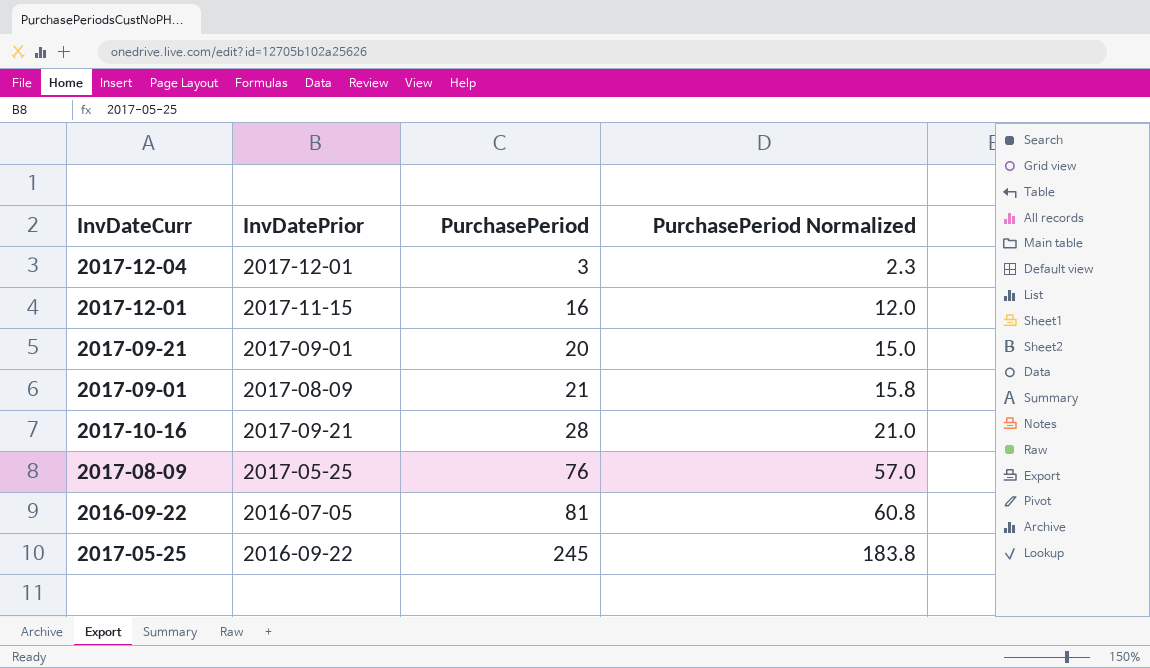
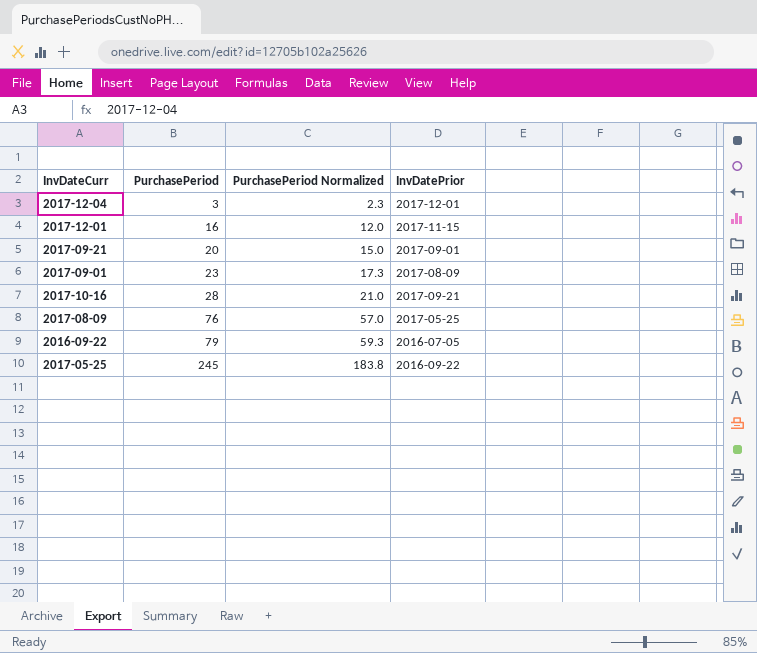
column InvDatePrior | position: 2 -> 4
2017-09-01 | PurchasePeriod: 21 -> 23
2017-09-01 | PurchasePeriod Normalized: 15.8 -> 17.3
2016-09-22 | PurchasePeriod: 81 -> 79
2016-09-22 | PurchasePeriod Normalized: 60.8 -> 59.3

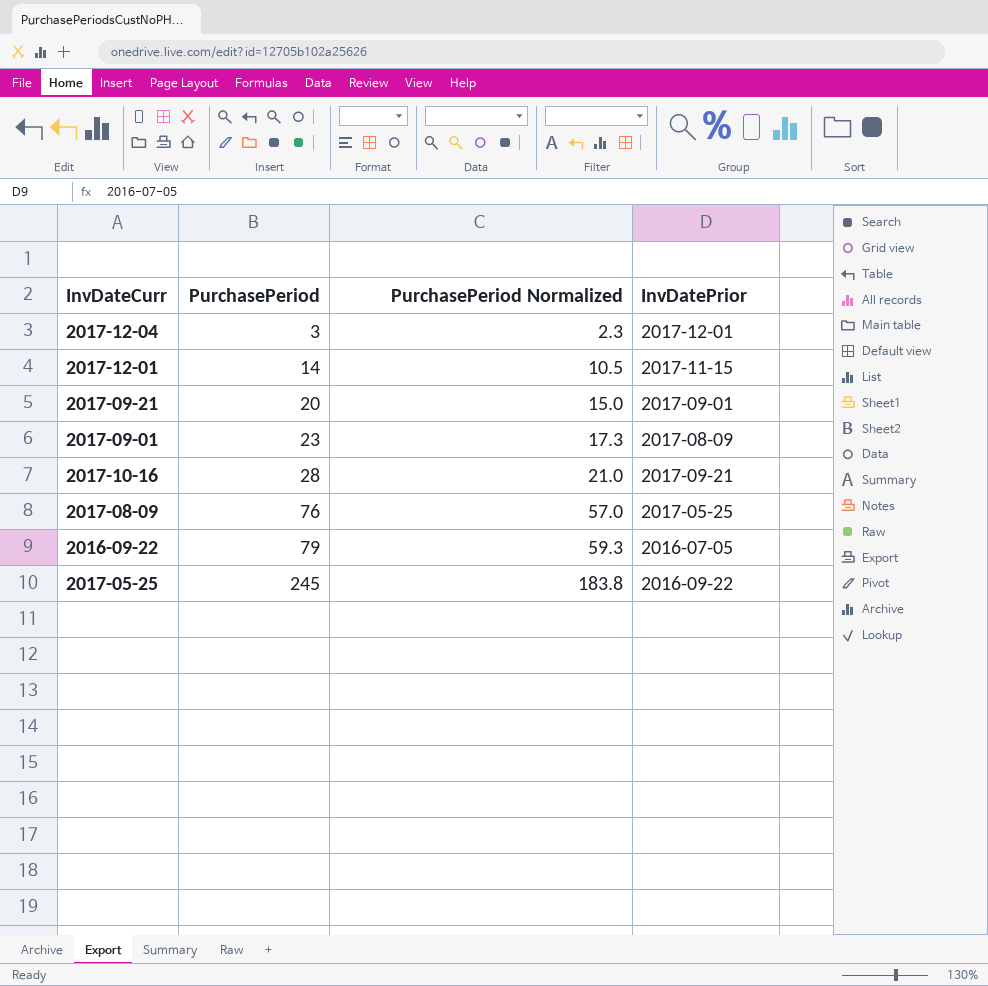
2017-12-01 | PurchasePeriod: 16 -> 14
2017-12-01 | PurchasePeriod Normalized: 12.0 -> 10.5

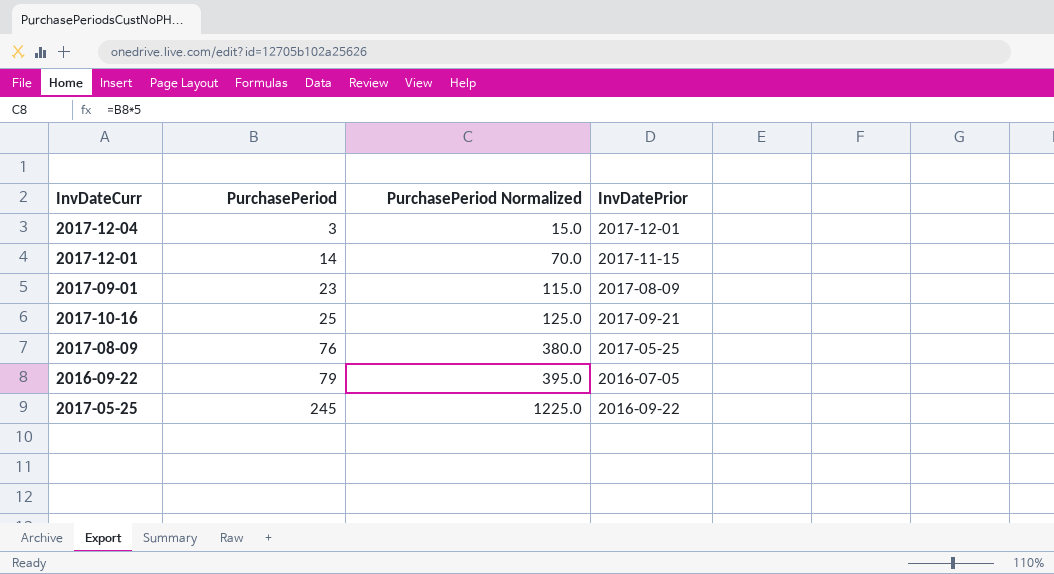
column PurchasePeriod Normalized | formula: [PurchasePeriod] * 0.75 -> [PurchasePeriod] * 5
row 2017-09-21: 20 | 15.0 | 2017-09-01 -> none
2017-10-16 | PurchasePeriod: 28 -> 25

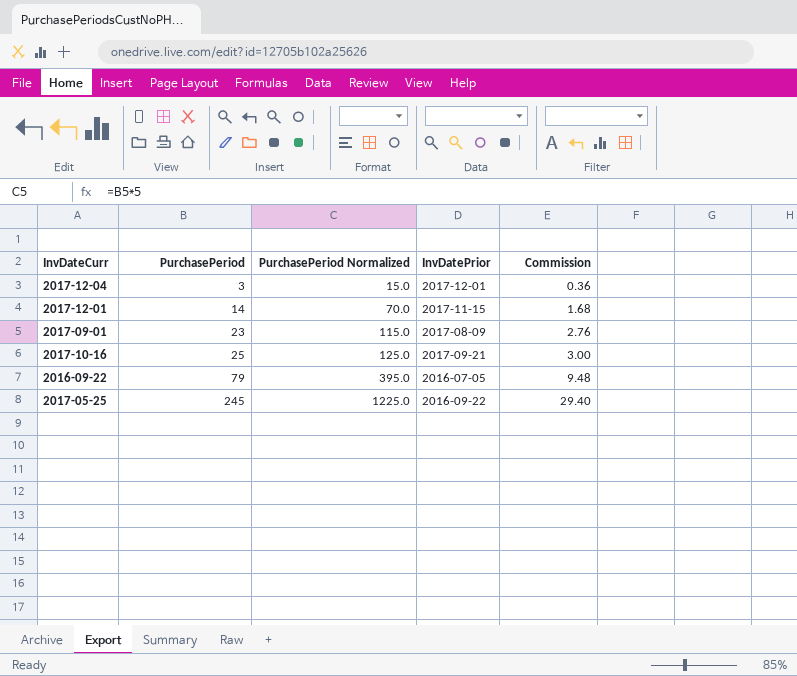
column Commission | formula: none -> [PurchasePeriod] * 0.12
row 2017-08-09: 76 | 380.0 | 2017-05-25 -> none

